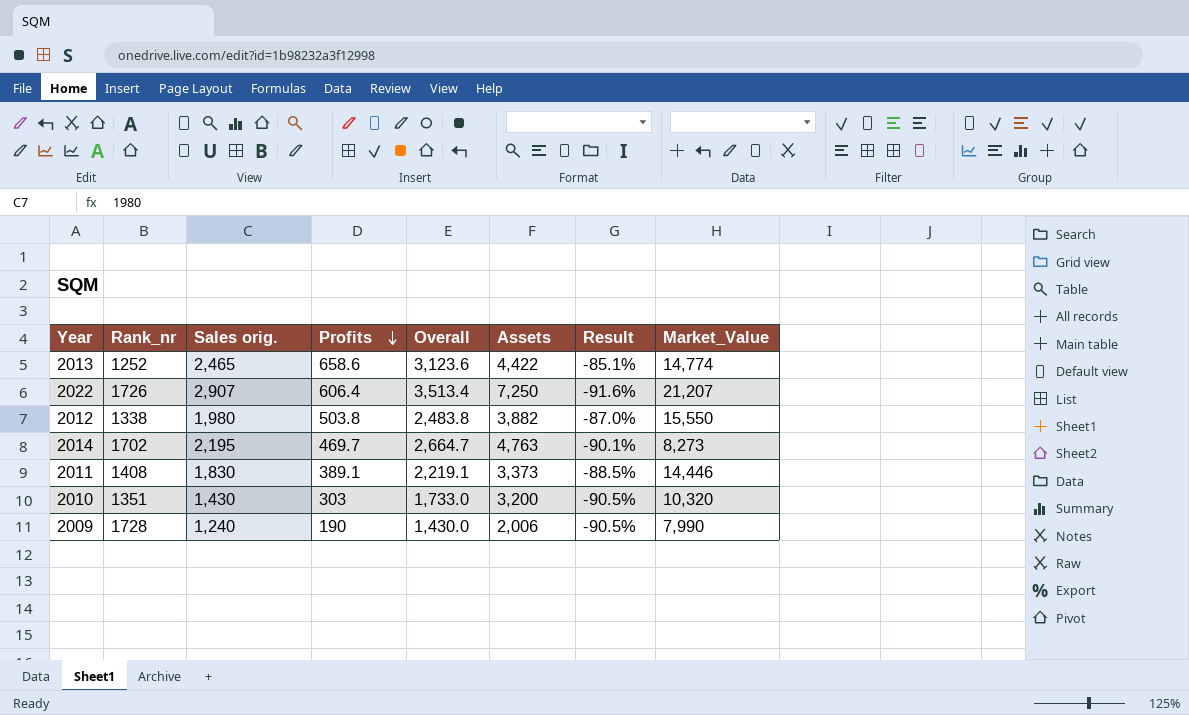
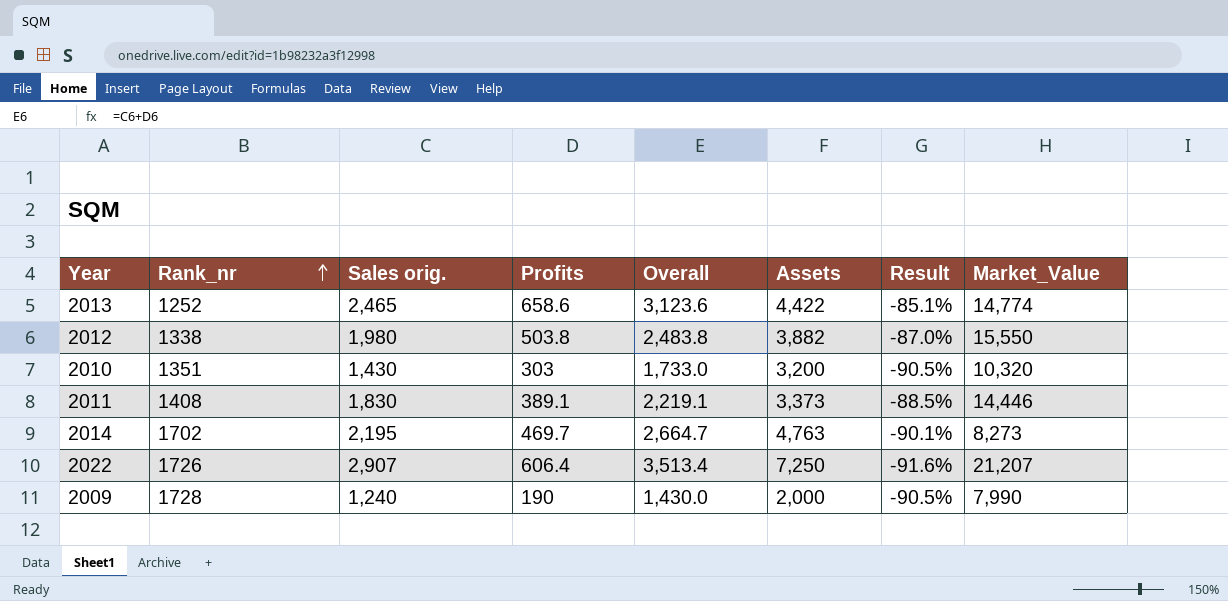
row order: Profits descending -> Rank_nr ascending
2009 | Assets: 2,006 -> 2,000

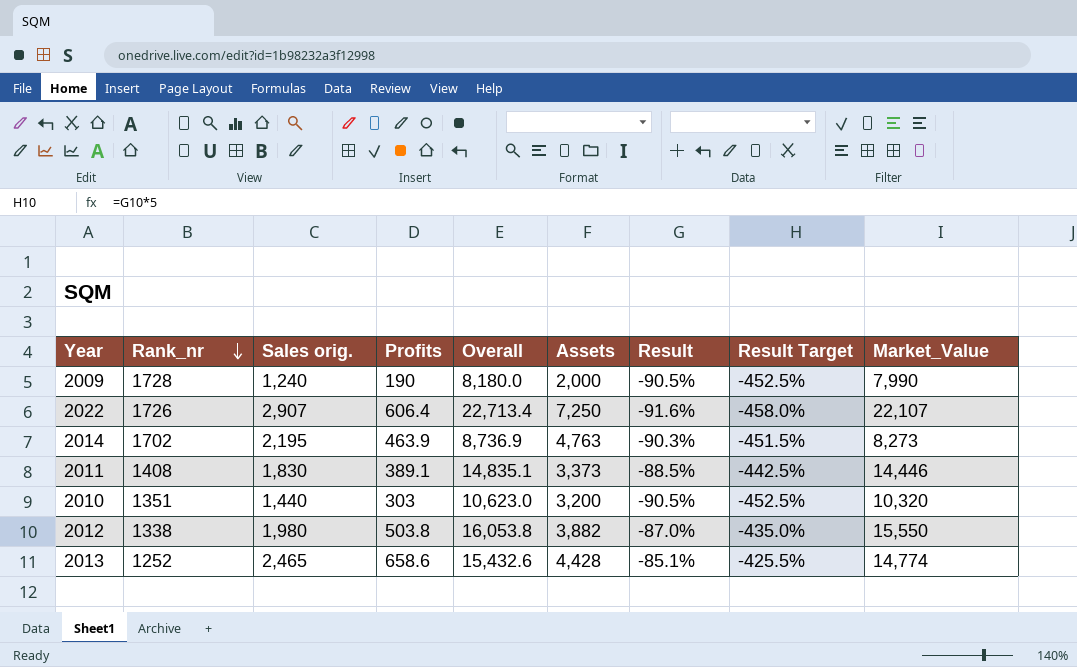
row order: Rank_nr ascending -> Rank_nr descending
column Overall | formula: [Sales orig.] + [Profits] -> [Profits] + [Market_Value]
column Result Target | formula: none -> [Result] * 5
2022 | Market_Value: 21,207 -> 22,107
2014 | Profits: 469.7 -> 463.9
2014 | Result: -90.1% -> -90.3%
2010 | Sales orig.: 1,430 -> 1,440
2013 | Assets: 4,422 -> 4,428

